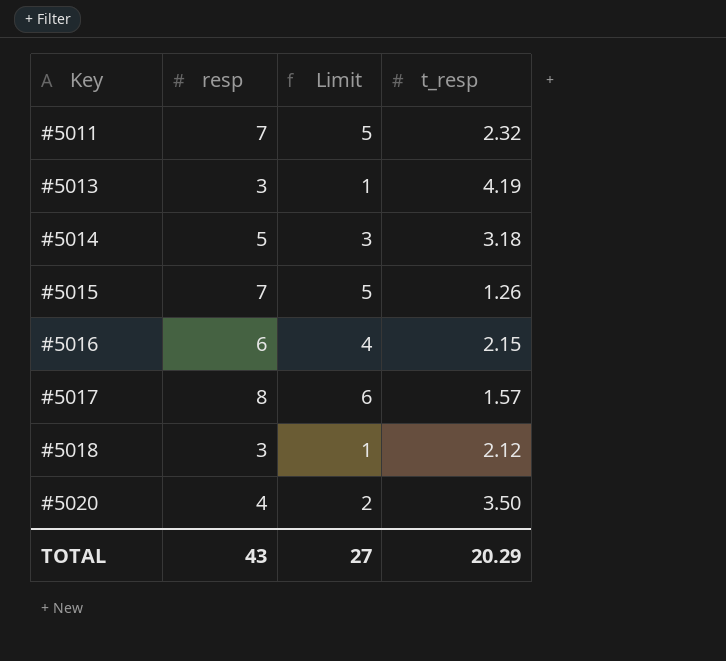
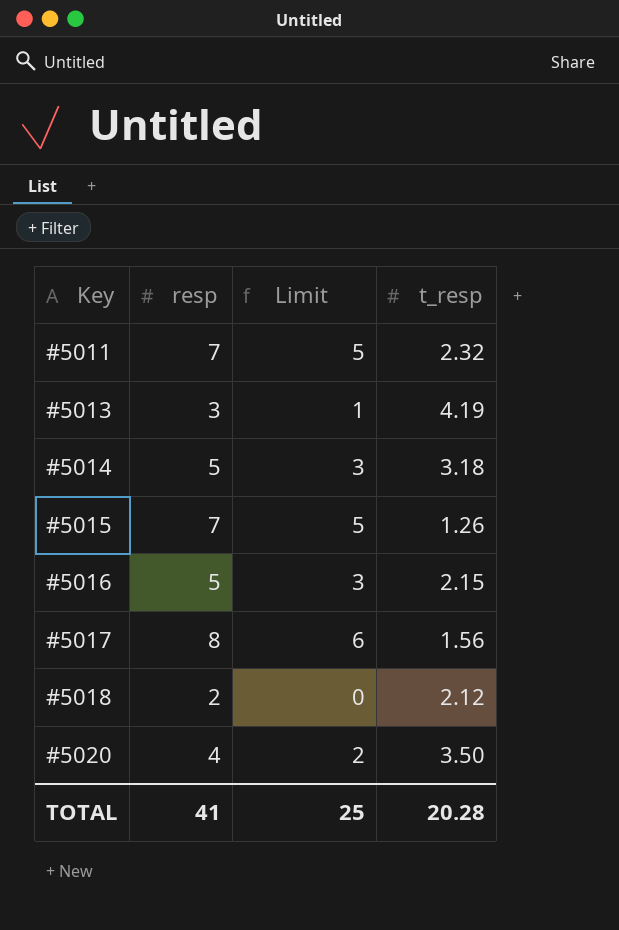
#5016 | resp: 6 -> 5
#5016 | Limit: 4 -> 3
#5017 | t_resp: 1.57 -> 1.56
#5018 | resp: 3 -> 2
#5018 | Limit: 1 -> 0
TOTAL | resp: 43 -> 41
TOTAL | Limit: 27 -> 25
TOTAL | t_resp: 20.29 -> 20.28

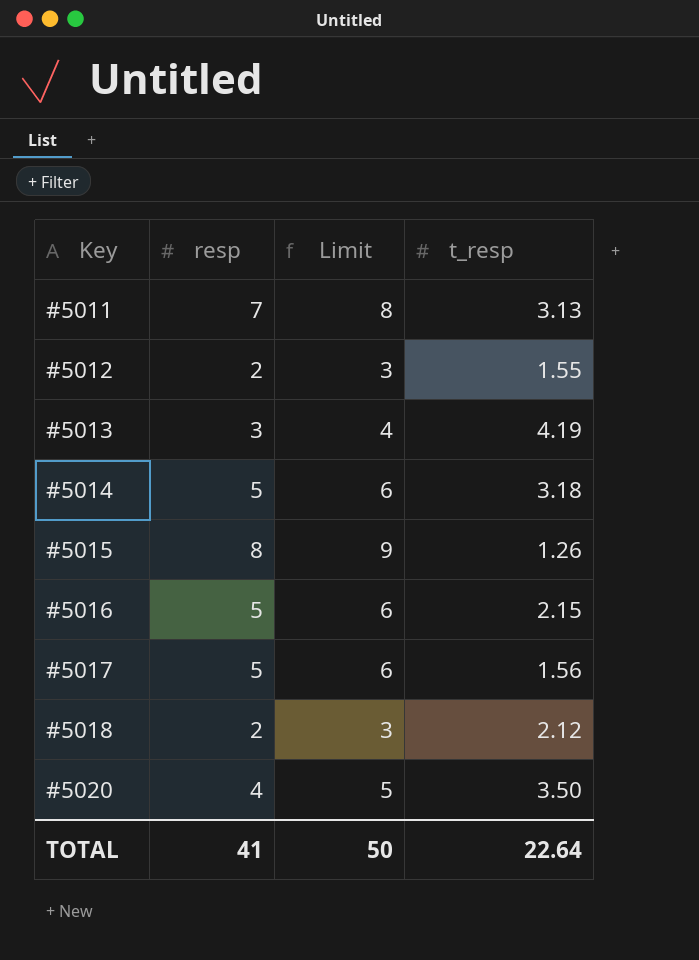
column Limit | formula: [resp] - 2 -> [resp] + 1
#5011 | t_resp: 2.32 -> 3.13
row #5012: none -> 2 | 3 | 1.55
#5015 | resp: 7 -> 8
#5017 | resp: 8 -> 5
TOTAL | Limit: 25 -> 50
TOTAL | t_resp: 20.28 -> 22.64

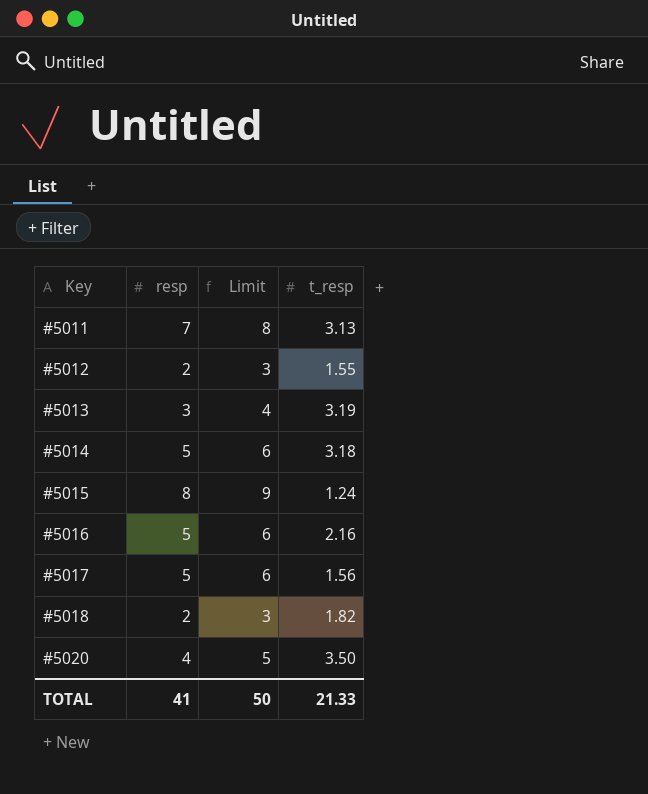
#5013 | t_resp: 4.19 -> 3.19
#5015 | t_resp: 1.26 -> 1.24
#5016 | t_resp: 2.15 -> 2.16
#5018 | t_resp: 2.12 -> 1.82
TOTAL | t_resp: 22.64 -> 21.33

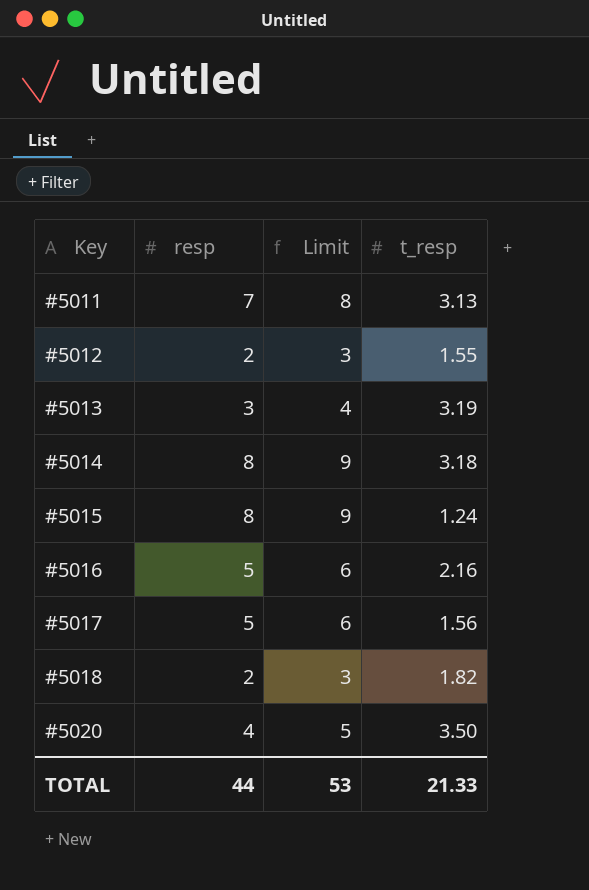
#5014 | resp: 5 -> 8
#5014 | Limit: 6 -> 9
TOTAL | resp: 41 -> 44
TOTAL | Limit: 50 -> 53

